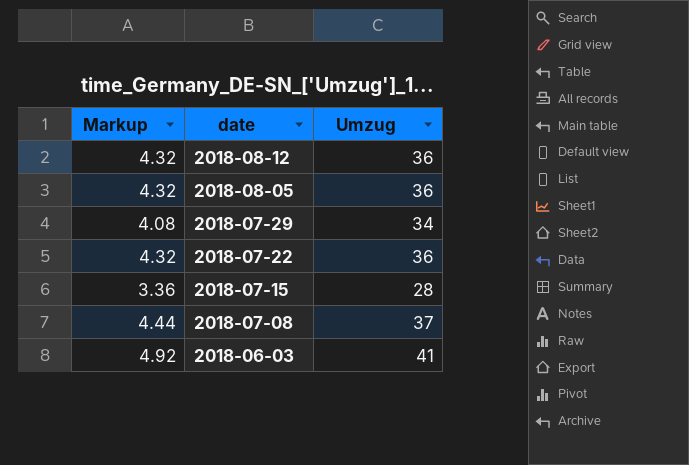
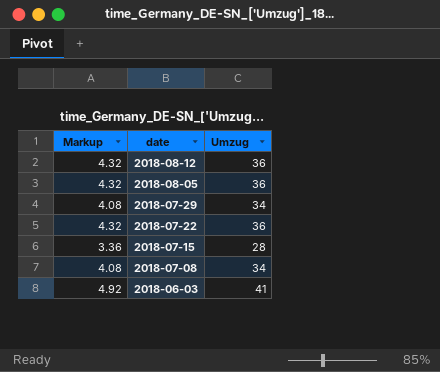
2018-07-08 | Markup: 4.44 -> 4.08
2018-07-08 | Umzug: 37 -> 34

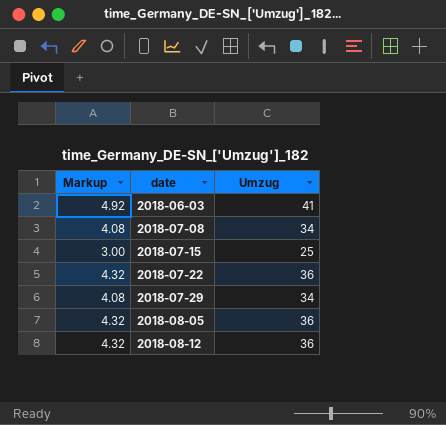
row order: date descending -> date ascending
2018-07-15 | Markup: 3.36 -> 3.00
2018-07-15 | Umzug: 28 -> 25

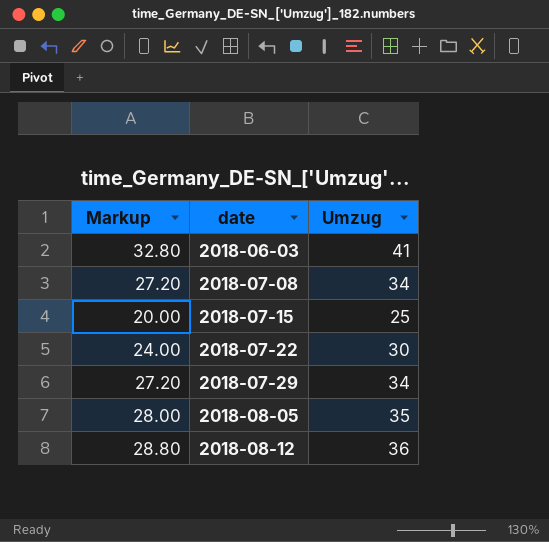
column Markup | formula: [Umzug] * 0.12 -> [Umzug] * 0.8
2018-07-22 | Umzug: 36 -> 30
2018-08-05 | Umzug: 36 -> 35

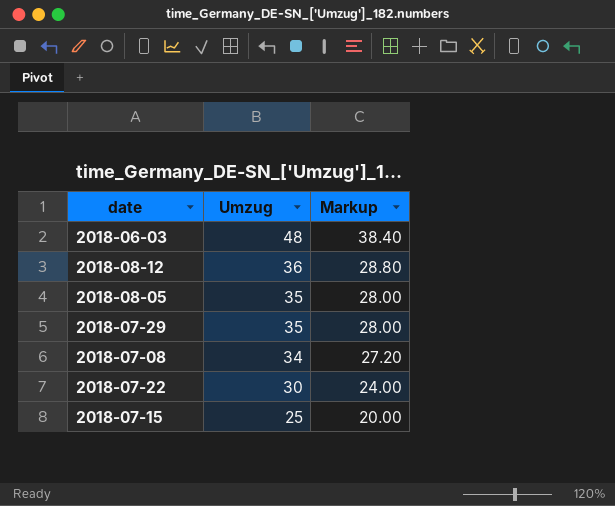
row order: date ascending -> Umzug descending
column Markup | position: 1 -> 3
2018-06-03 | Umzug: 41 -> 48
2018-06-03 | Markup: 32.80 -> 38.40
2018-07-29 | Umzug: 34 -> 35
2018-07-29 | Markup: 27.20 -> 28.00

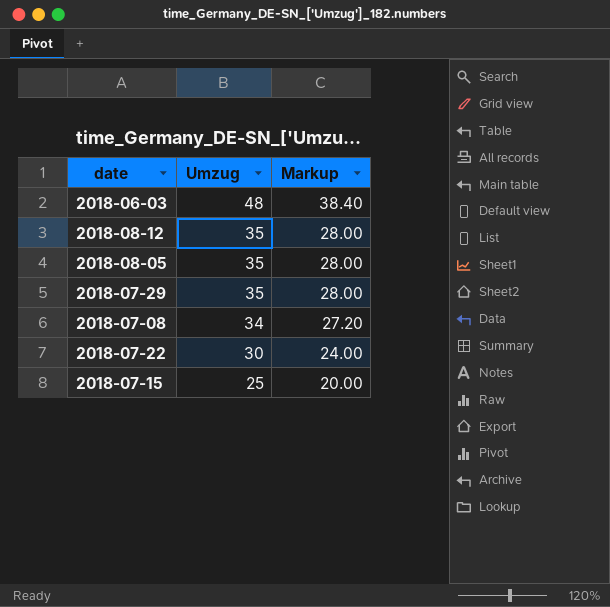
2018-08-12 | Umzug: 36 -> 35
2018-08-12 | Markup: 28.80 -> 28.00

